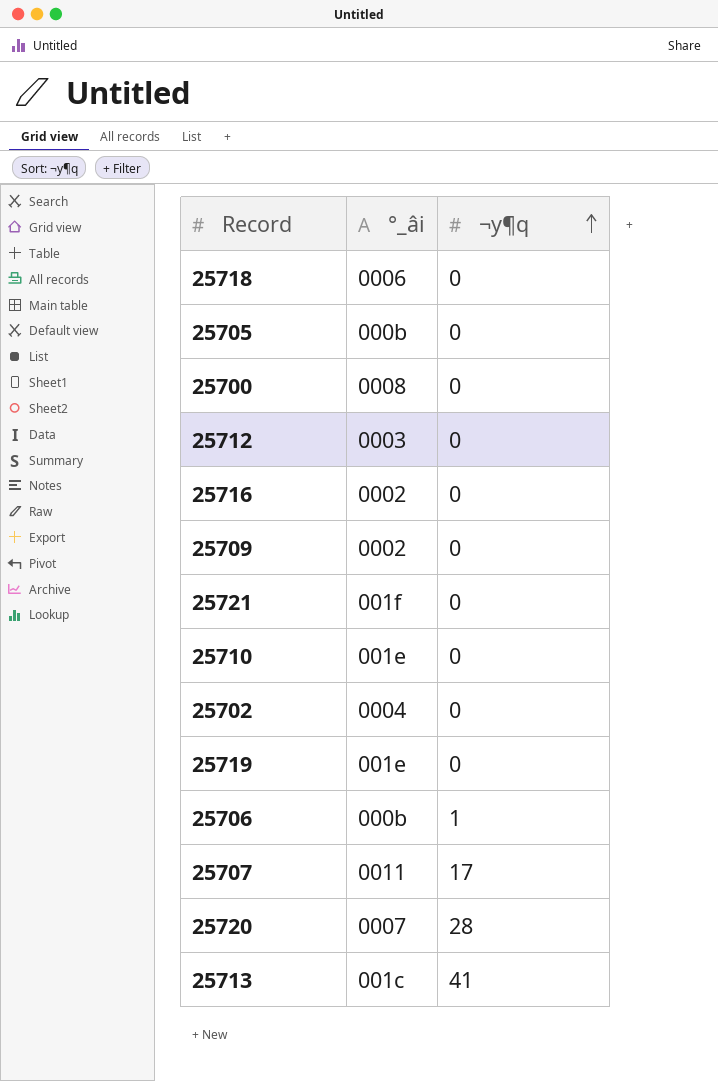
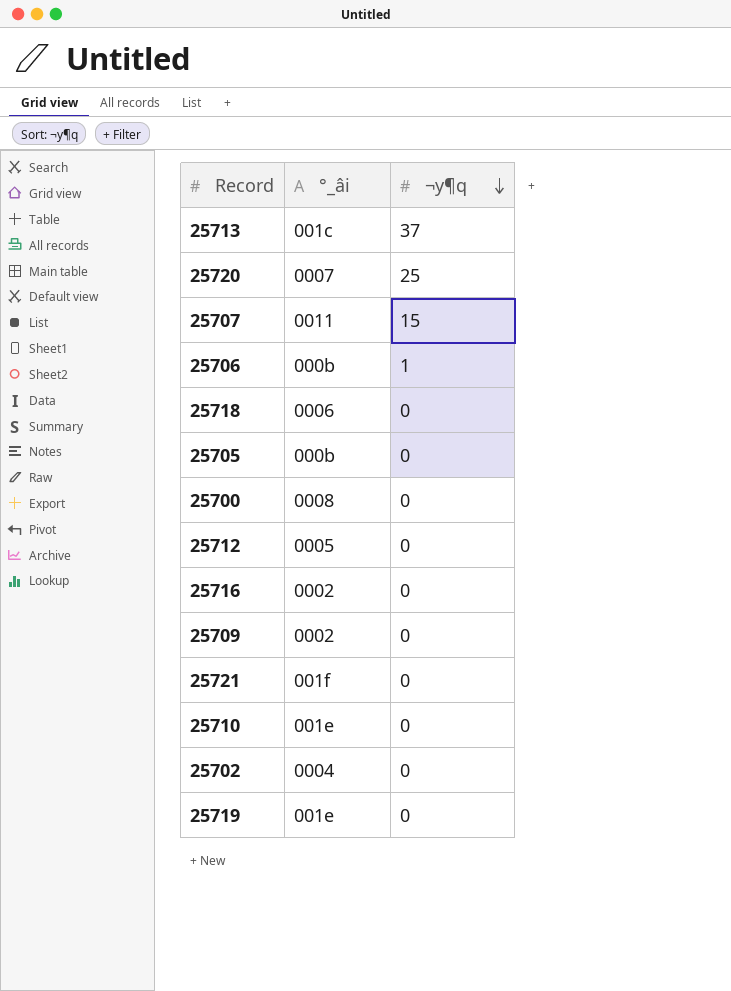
row order: ¬y¶q ascending -> ¬y¶q descending
25713 | ¬y¶q: 41 -> 37
25720 | ¬y¶q: 28 -> 25
25707 | ¬y¶q: 17 -> 15
25712 | °_âi: 0003 -> 0005

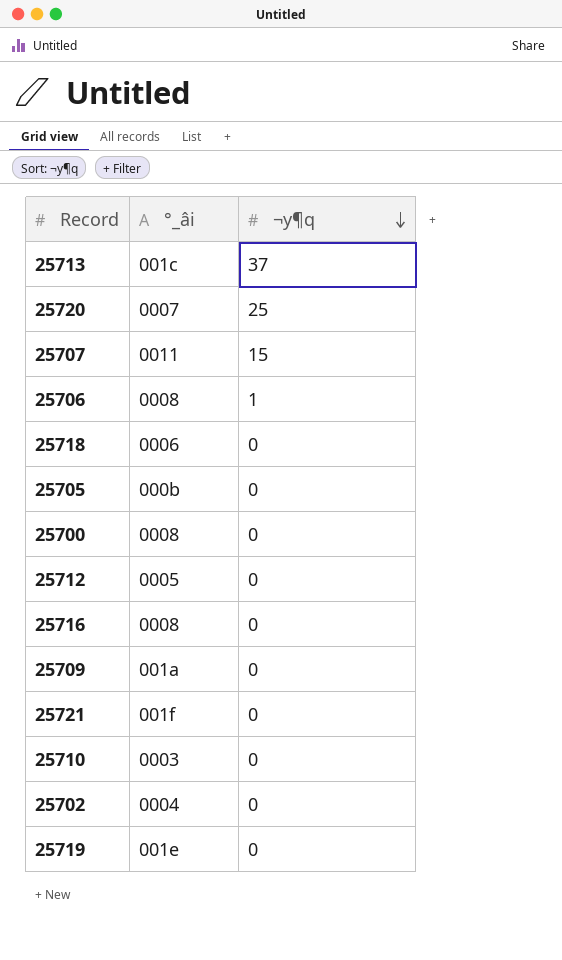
25706 | °_âi: 000b -> 0008
25716 | °_âi: 0002 -> 0008
25709 | °_âi: 0002 -> 001a
25710 | °_âi: 001e -> 0003

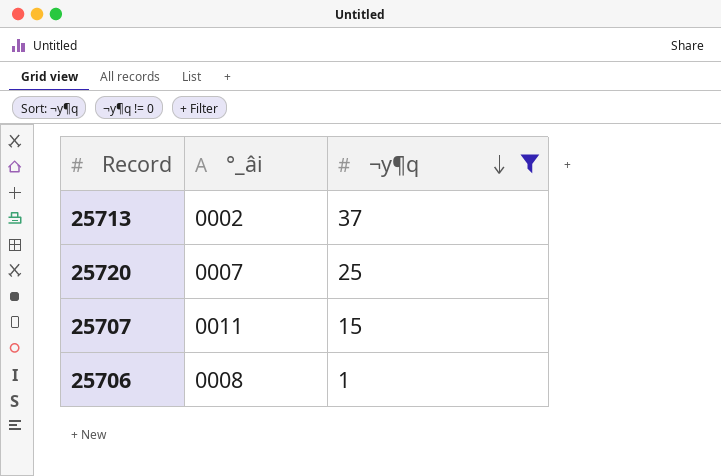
filter: none -> ¬y¶q != 0
25713 | °_âi: 001c -> 0002

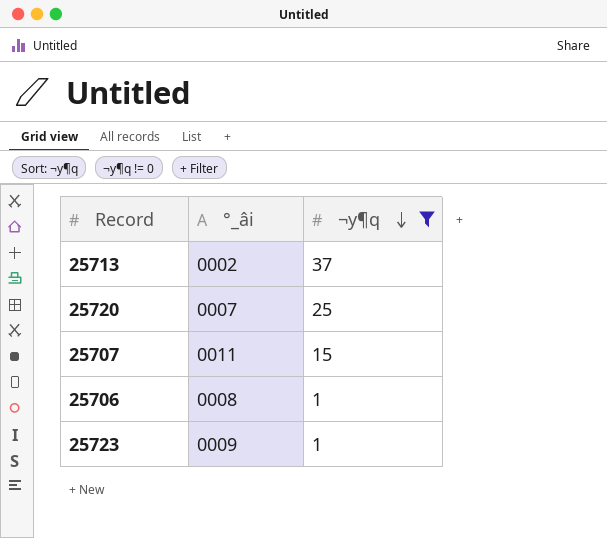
row 25723: none -> 0009 | 1

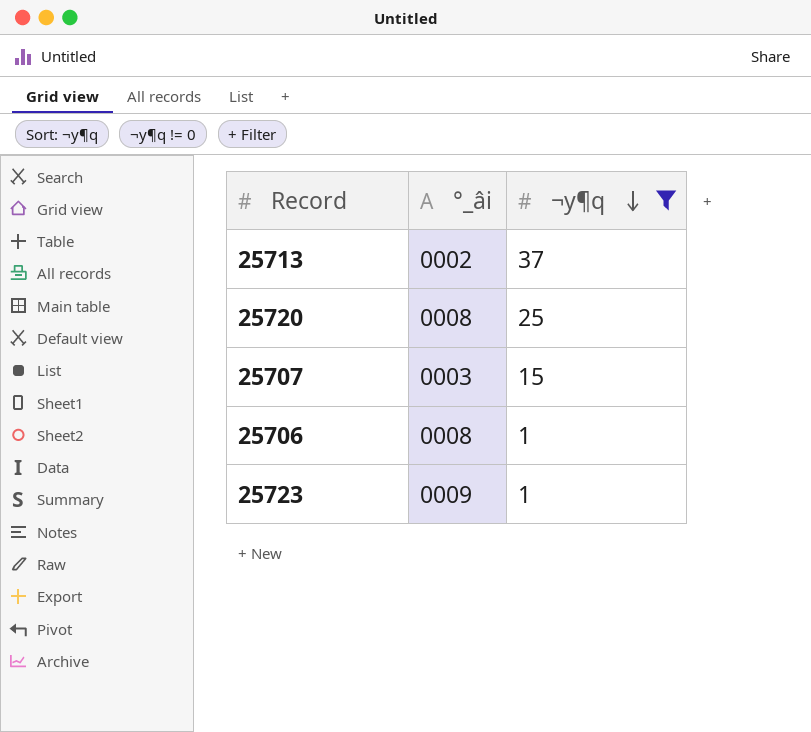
25720 | °_âi: 0007 -> 0008
25707 | °_âi: 0011 -> 0003

